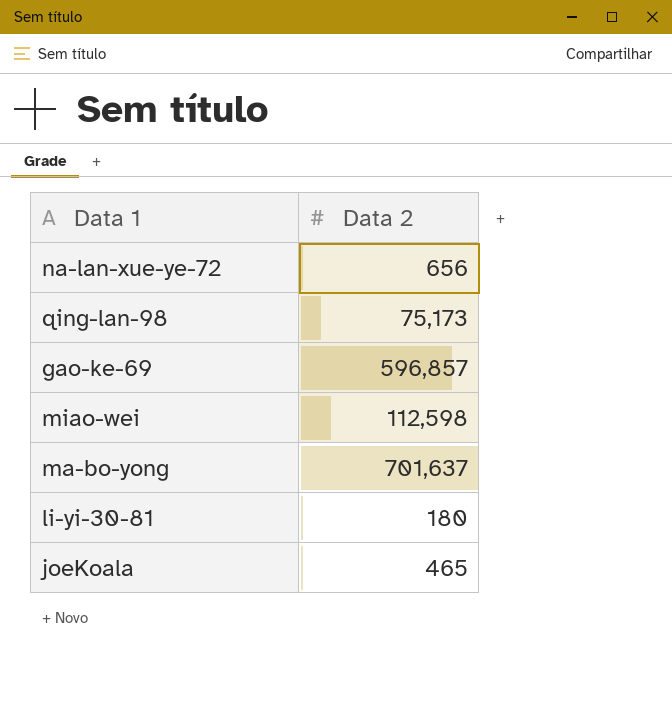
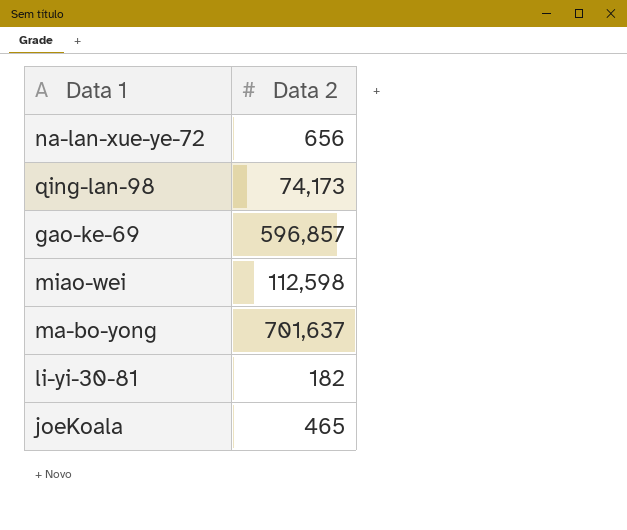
qing-lan-98 | Data 2: 75,173 -> 74,173
li-yi-30-81 | Data 2: 180 -> 182

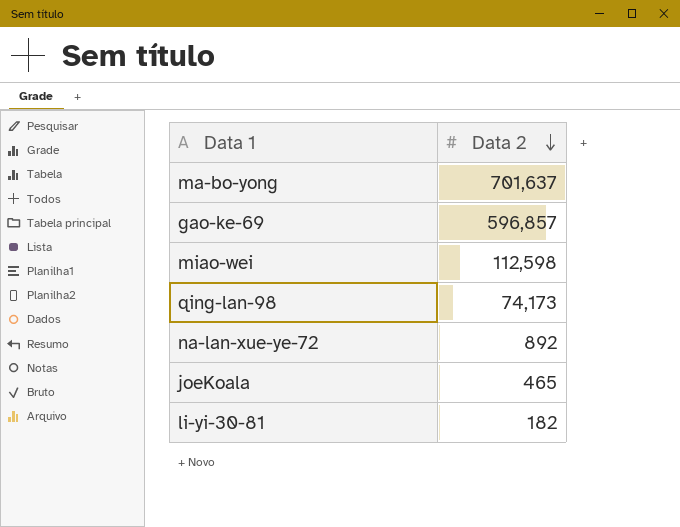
row order: none -> Data 2 descending
na-lan-xue-ye-72 | Data 2: 656 -> 892

